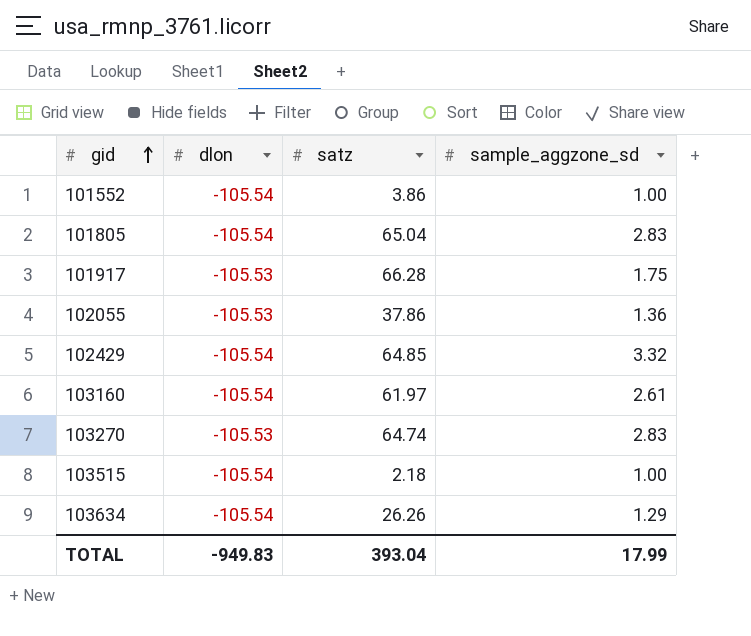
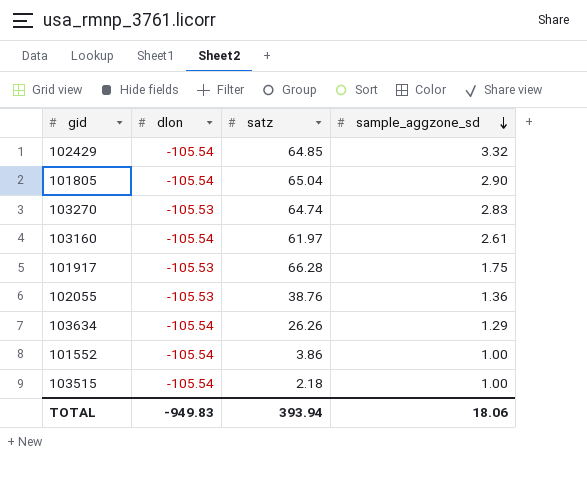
row order: gid ascending -> sample_aggzone_sd descending
101805 | sample_aggzone_sd: 2.83 -> 2.90
102055 | satz: 37.86 -> 38.76
TOTAL | satz: 393.04 -> 393.94
TOTAL | sample_aggzone_sd: 17.99 -> 18.06

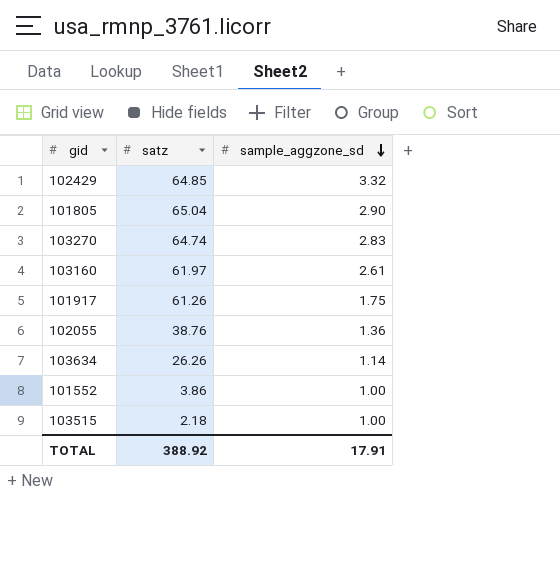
column dlon | position: 2 -> none
101917 | satz: 66.28 -> 61.26
103634 | sample_aggzone_sd: 1.29 -> 1.14
TOTAL | satz: 393.94 -> 388.92
TOTAL | sample_aggzone_sd: 18.06 -> 17.91

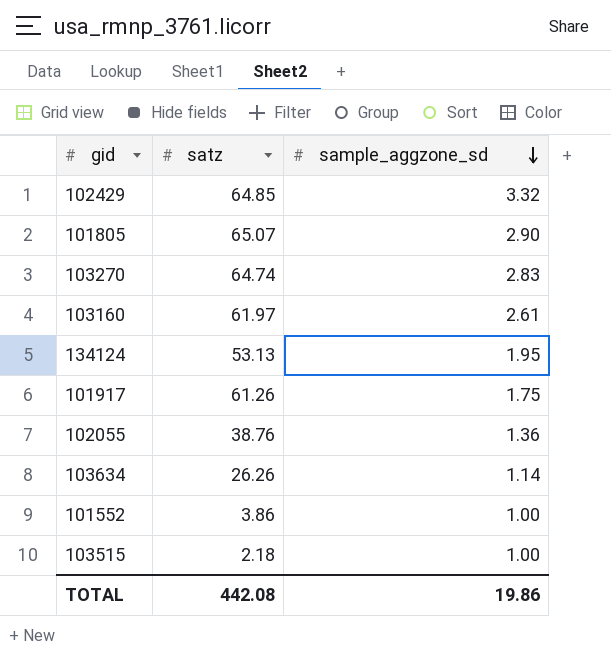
101805 | satz: 65.04 -> 65.07
row 134124: none -> 53.13 | 1.95
TOTAL | satz: 388.92 -> 442.08
TOTAL | sample_aggzone_sd: 17.91 -> 19.86

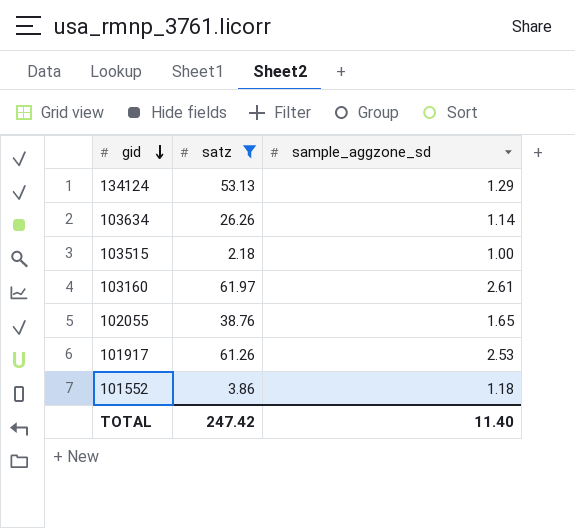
filter: none -> satz <= 61.97
row order: sample_aggzone_sd descending -> gid descending
134124 | sample_aggzone_sd: 1.95 -> 1.29
102055 | sample_aggzone_sd: 1.36 -> 1.65
101917 | sample_aggzone_sd: 1.75 -> 2.53
101552 | sample_aggzone_sd: 1.00 -> 1.18
TOTAL | satz: 442.08 -> 247.42
TOTAL | sample_aggzone_sd: 19.86 -> 11.40

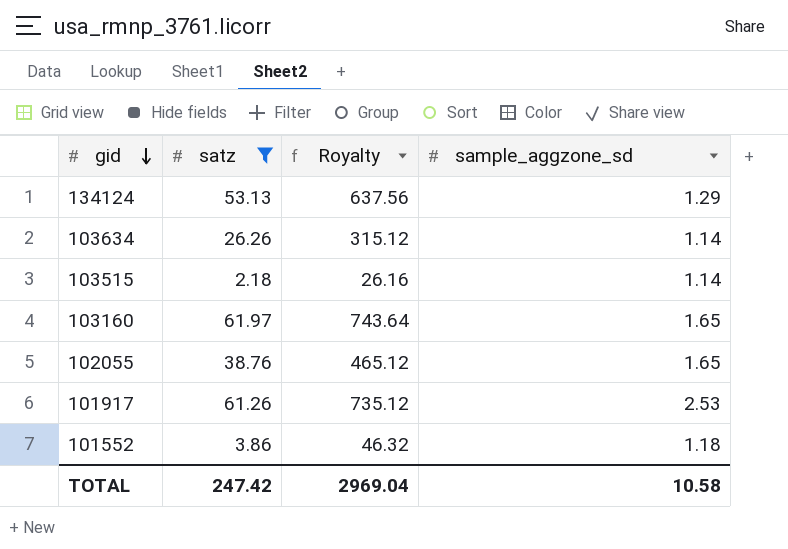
column Royalty | formula: none -> [satz] * 12
103515 | sample_aggzone_sd: 1.00 -> 1.14
103160 | sample_aggzone_sd: 2.61 -> 1.65
TOTAL | sample_aggzone_sd: 11.40 -> 10.58

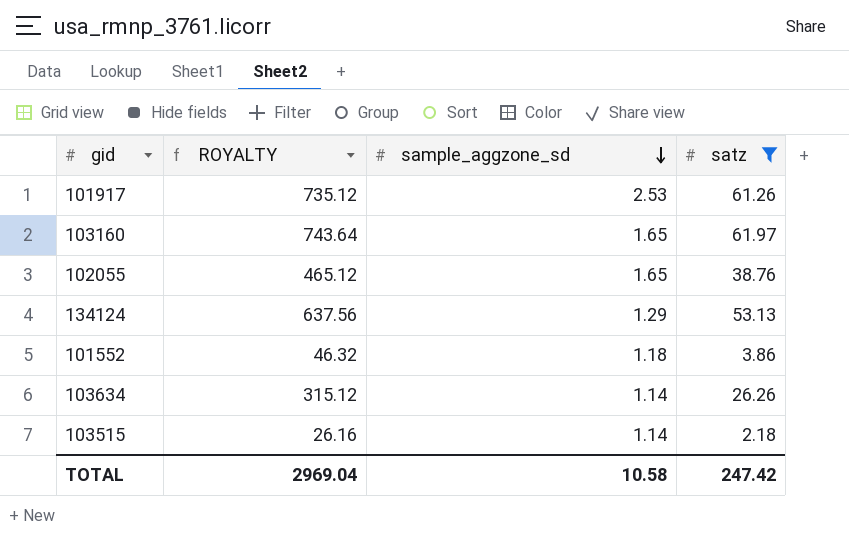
row order: gid descending -> sample_aggzone_sd descending
column name: Royalty -> ROYALTY
column satz | position: 2 -> 4

